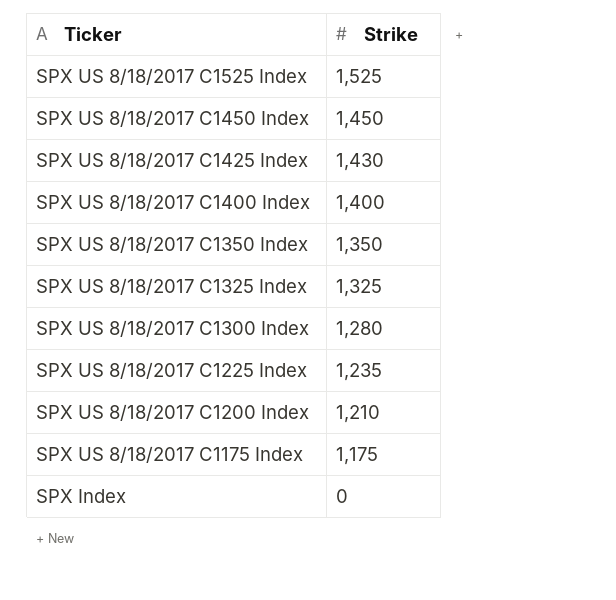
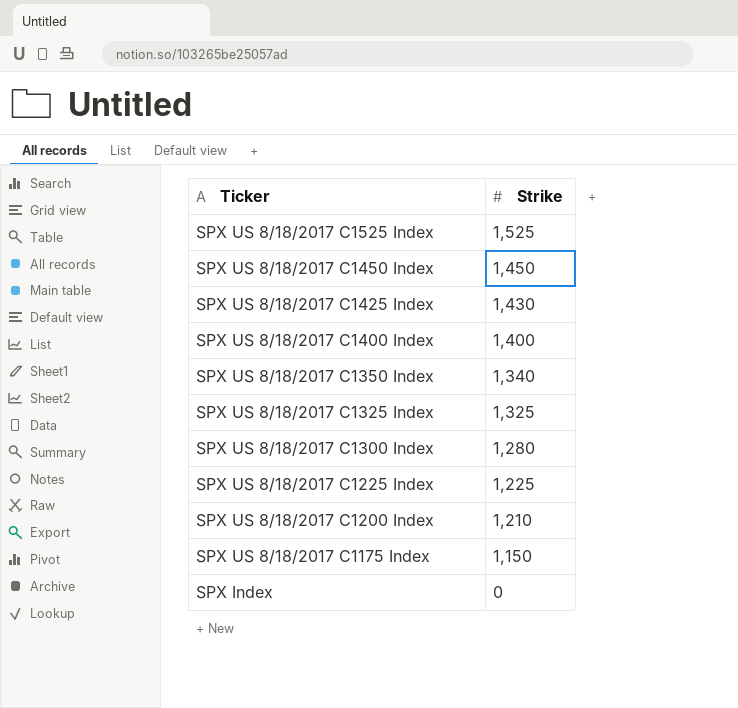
SPX US 8/18/2017 C1350 Index | Strike: 1,350 -> 1,340
SPX US 8/18/2017 C1225 Index | Strike: 1,235 -> 1,225
SPX US 8/18/2017 C1175 Index | Strike: 1,175 -> 1,150

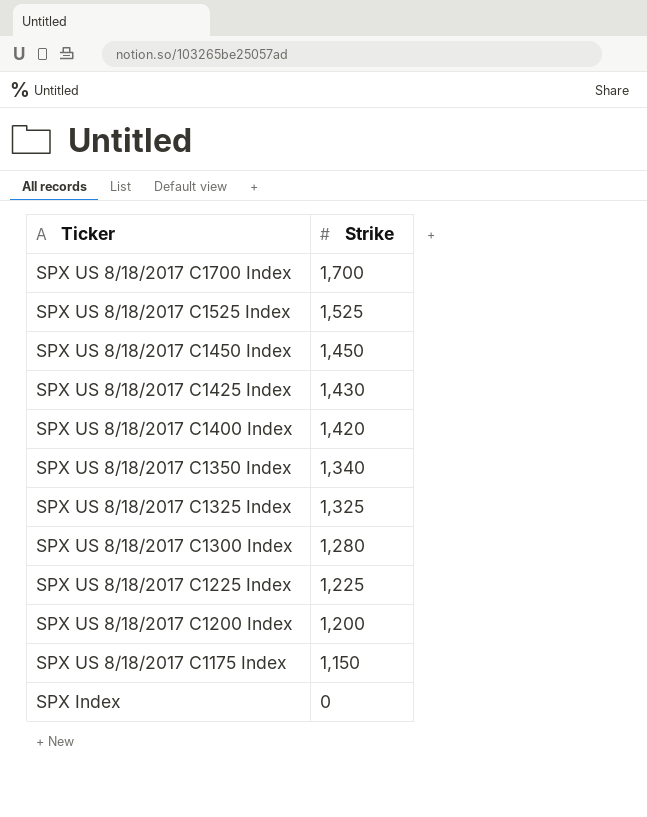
row SPX US 8/18/2017 C1700 Index: none -> 1,700
SPX US 8/18/2017 C1400 Index | Strike: 1,400 -> 1,420
SPX US 8/18/2017 C1200 Index | Strike: 1,210 -> 1,200

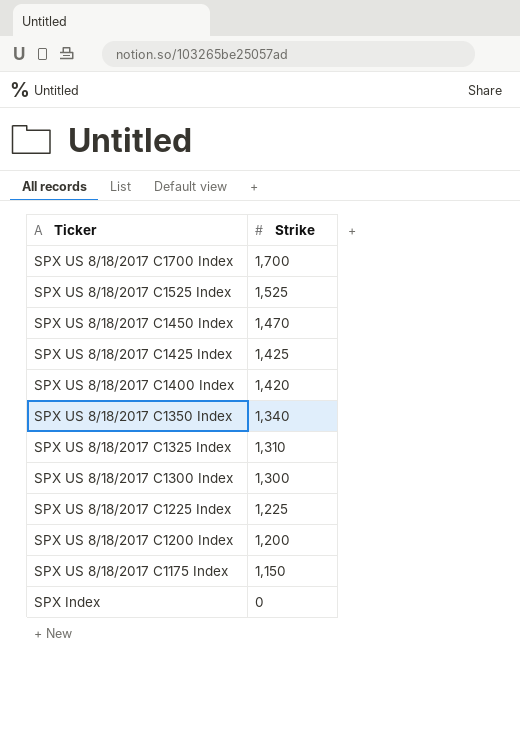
SPX US 8/18/2017 C1450 Index | Strike: 1,450 -> 1,470
SPX US 8/18/2017 C1425 Index | Strike: 1,430 -> 1,425
SPX US 8/18/2017 C1325 Index | Strike: 1,325 -> 1,310
SPX US 8/18/2017 C1300 Index | Strike: 1,280 -> 1,300

